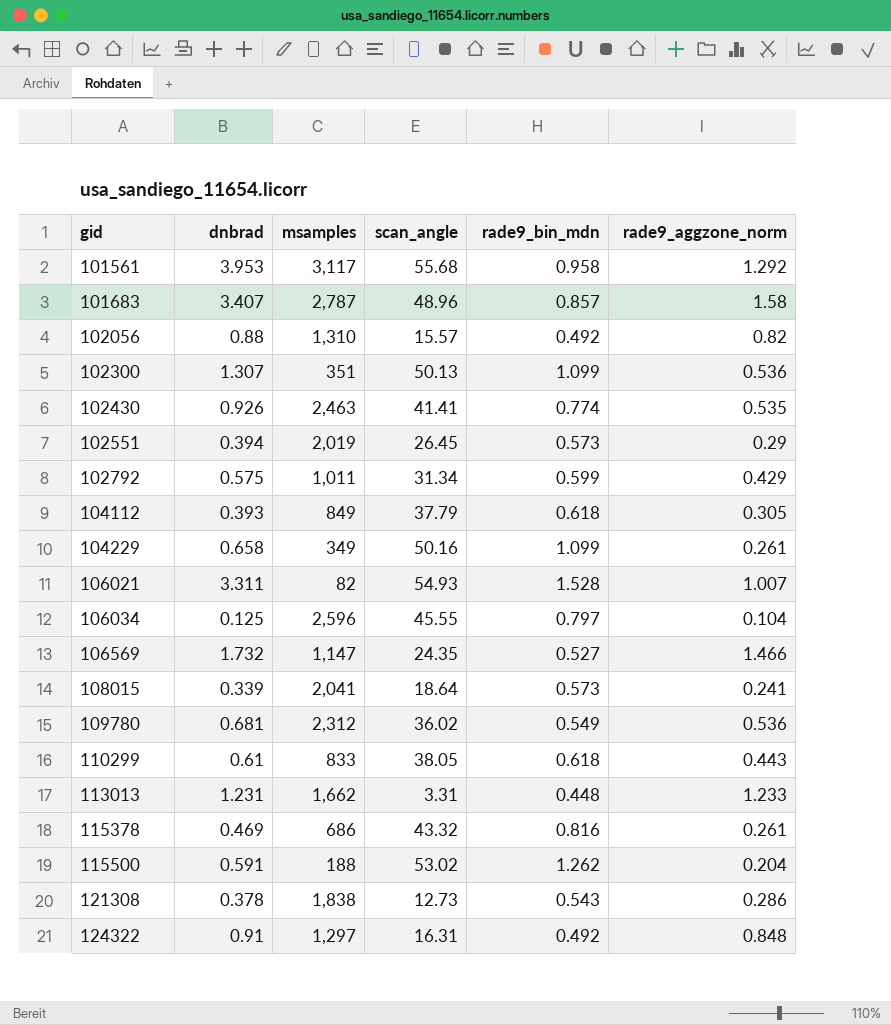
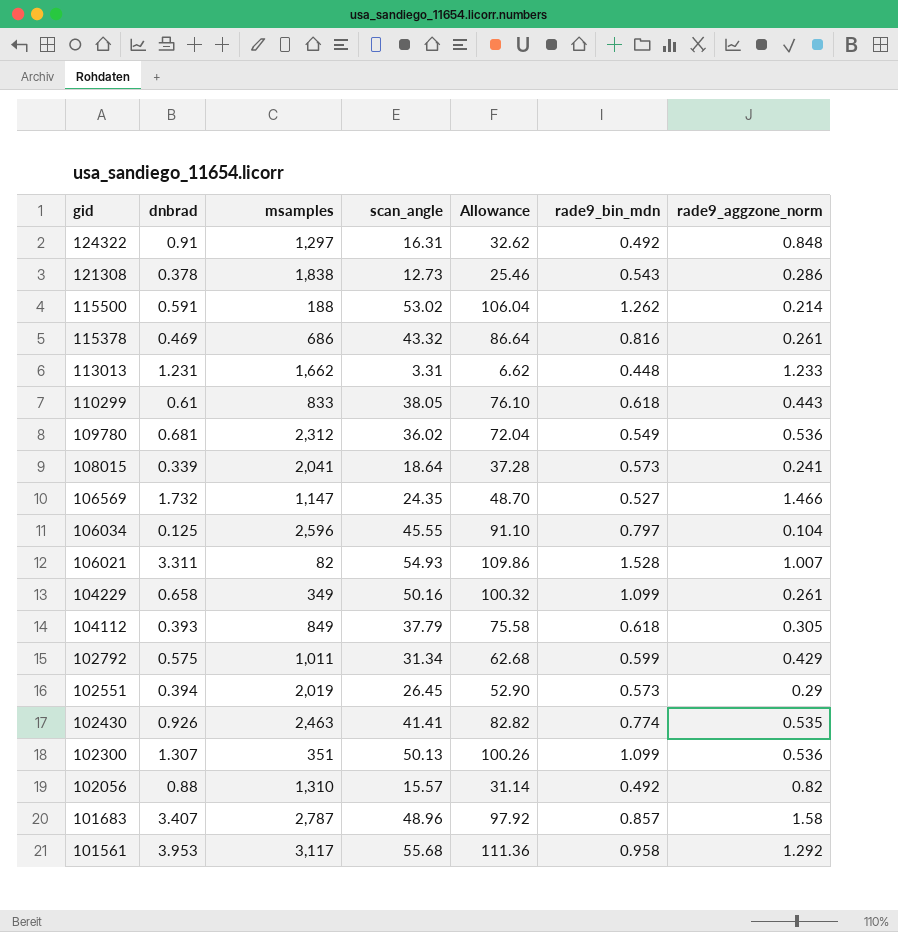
row order: gid ascending -> gid descending
column Allowance | formula: none -> [scan_angle] * 2
115500 | rade9_aggzone_norm: 0.204 -> 0.214

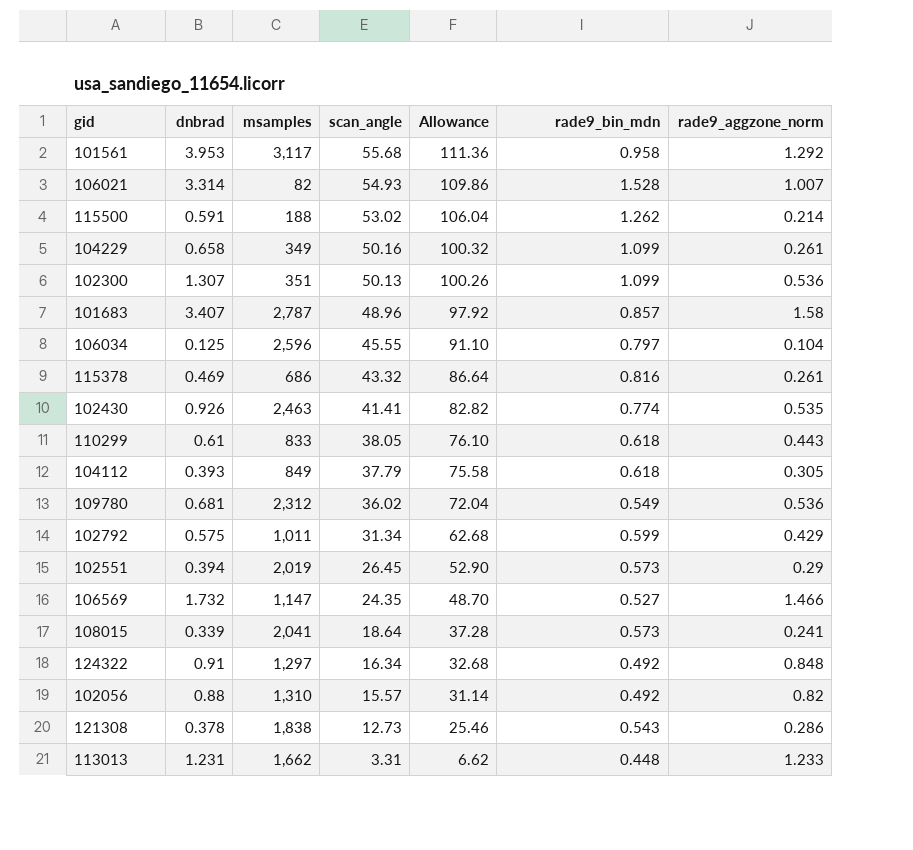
row order: gid descending -> scan_angle descending
106021 | dnbrad: 3.311 -> 3.314
124322 | scan_angle: 16.31 -> 16.34
124322 | Allowance: 32.62 -> 32.68

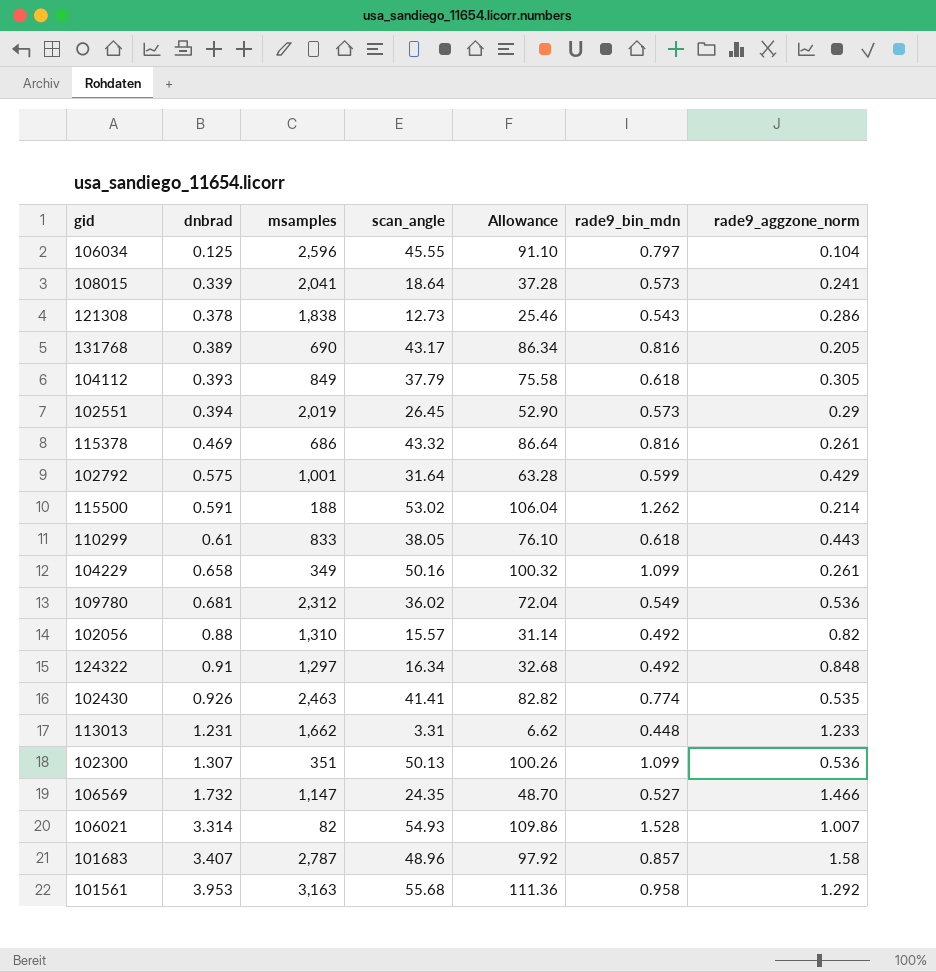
row order: scan_angle descending -> dnbrad ascending
row 131768: none -> 0.389 | 690 | 43.17 | 86.34 | 0.816 | 0.205
102792 | msamples: 1,011 -> 1,001
102792 | scan_angle: 31.34 -> 31.64
102792 | Allowance: 62.68 -> 63.28
101561 | msamples: 3,117 -> 3,163

